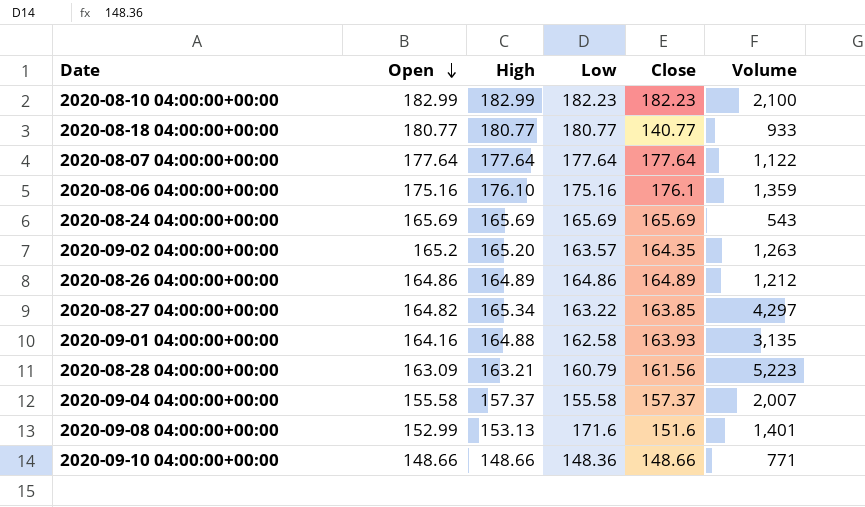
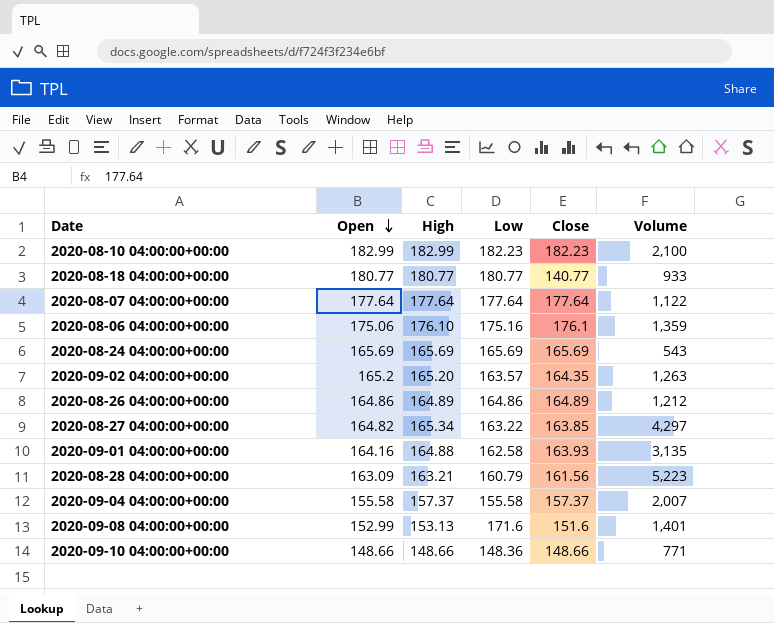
2020-08-06 04:00:00+00:00 | Open: 175.16 -> 175.06

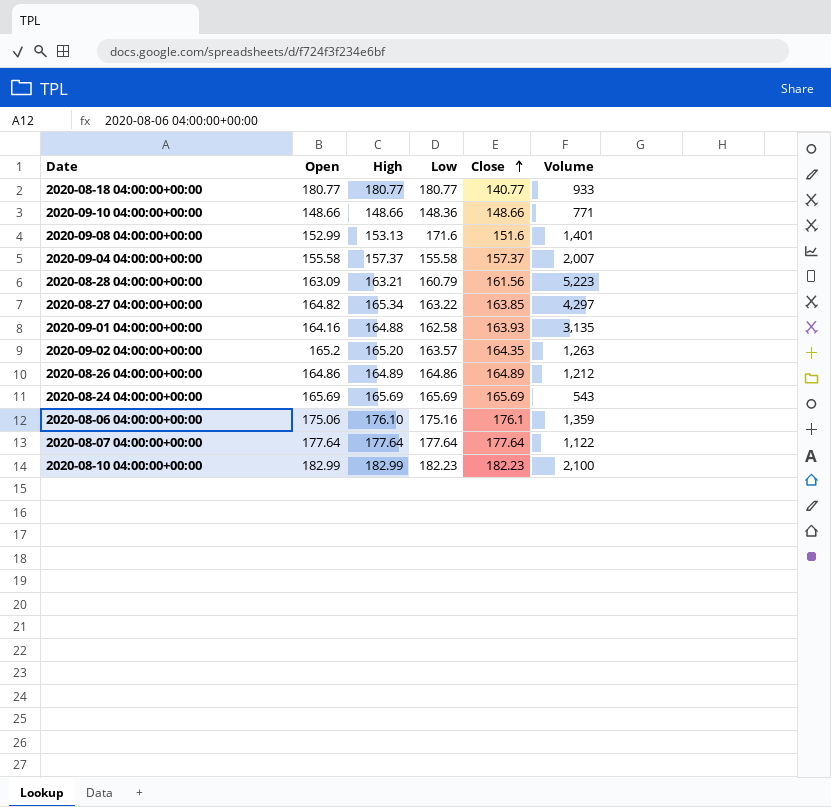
row order: Open descending -> Close ascending

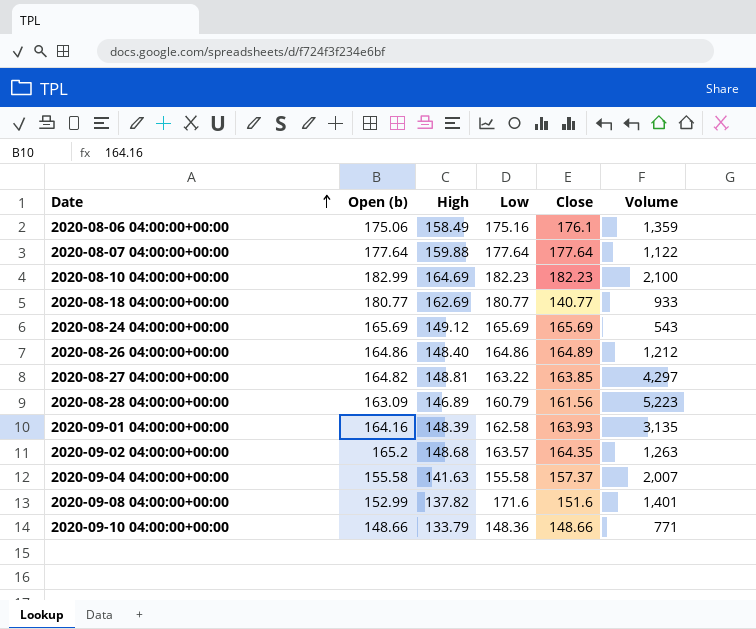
row order: Close ascending -> Date ascending
column name: Open -> Open (b)
2020-08-06 04:00:00+00:00 | High: 176.10 -> 158.49
2020-08-07 04:00:00+00:00 | High: 177.64 -> 159.88
2020-08-10 04:00:00+00:00 | High: 182.99 -> 164.69
2020-08-18 04:00:00+00:00 | High: 180.77 -> 162.69
2020-08-24 04:00:00+00:00 | High: 165.69 -> 149.12
2020-08-26 04:00:00+00:00 | High: 164.89 -> 148.40
2020-08-27 04:00:00+00:00 | High: 165.34 -> 148.81
2020-08-28 04:00:00+00:00 | High: 163.21 -> 146.89
2020-09-01 04:00:00+00:00 | High: 164.88 -> 148.39
2020-09-02 04:00:00+00:00 | High: 165.20 -> 148.68
2020-09-04 04:00:00+00:00 | High: 157.37 -> 141.63
2020-09-08 04:00:00+00:00 | High: 153.13 -> 137.82
2020-09-10 04:00:00+00:00 | High: 148.66 -> 133.79

